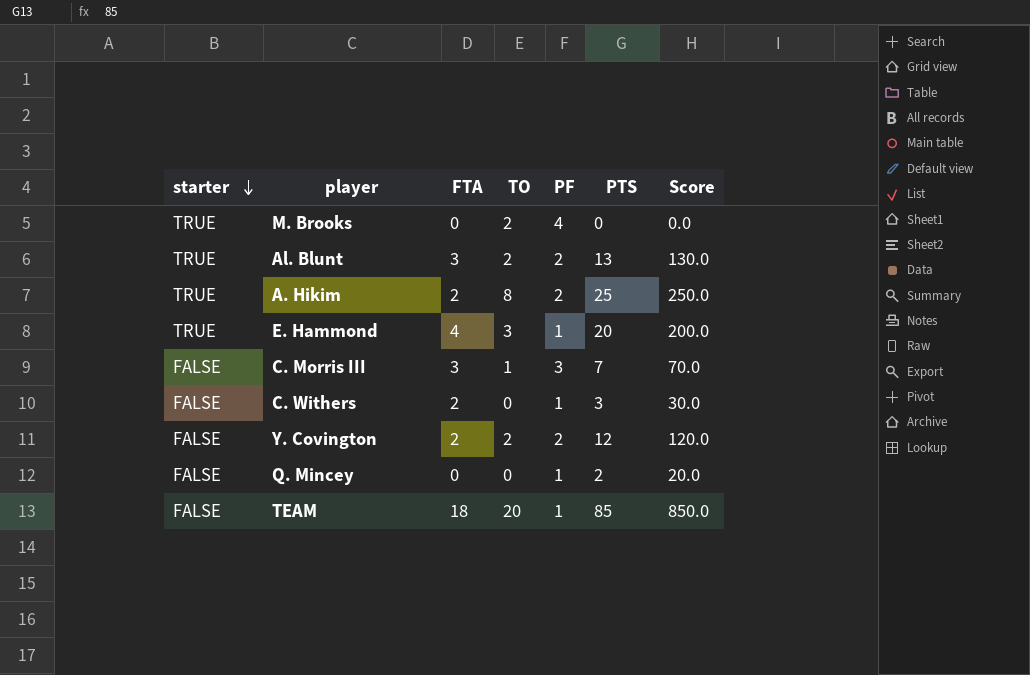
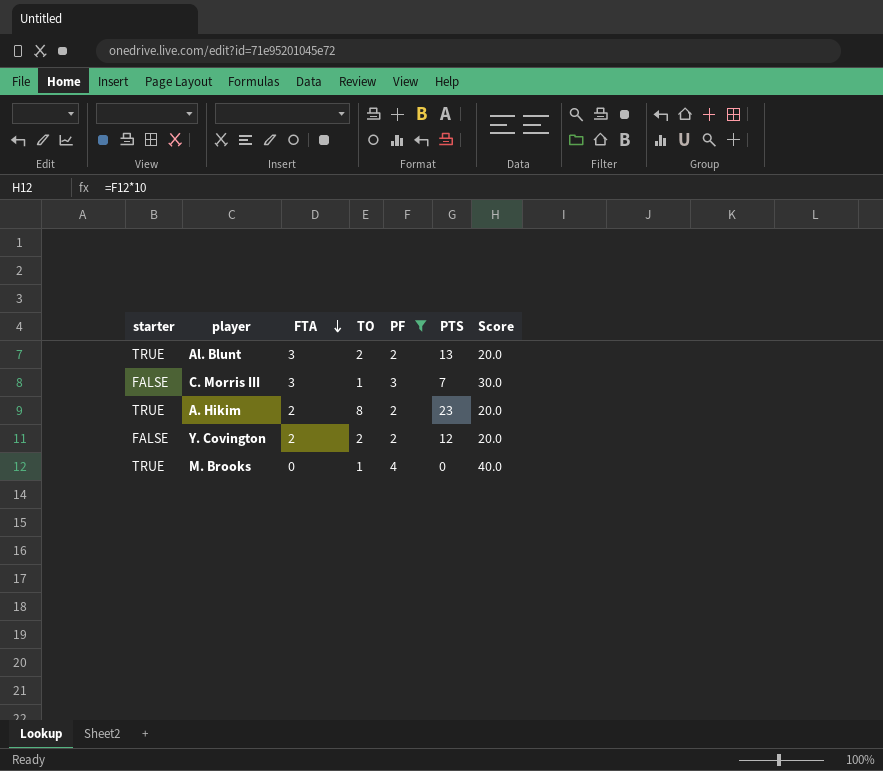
filter: none -> PF != 1
row order: starter descending -> FTA descending
column Score | formula: [PTS] * 10 -> [PF] * 10
A. Hikim | PTS: 25 -> 23
M. Brooks | TO: 2 -> 1

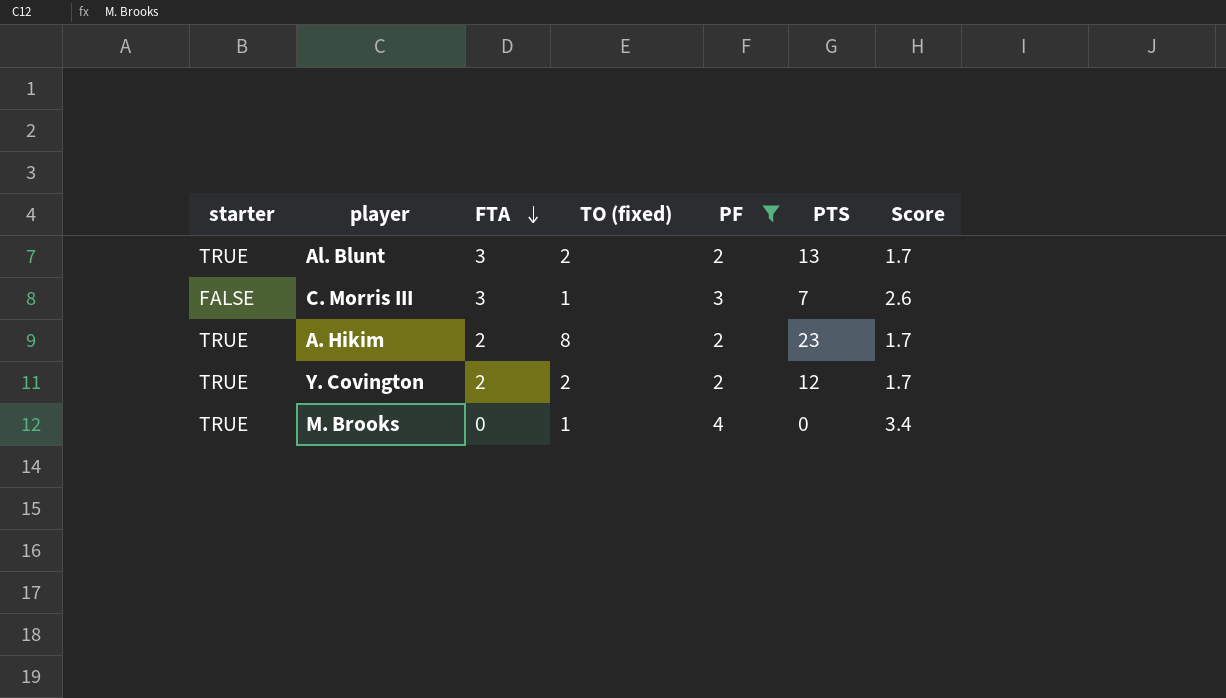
column name: TO -> TO (fixed)
column Score | formula: [PF] * 10 -> [PF] * 0.85
Y. Covington | starter: FALSE -> TRUE

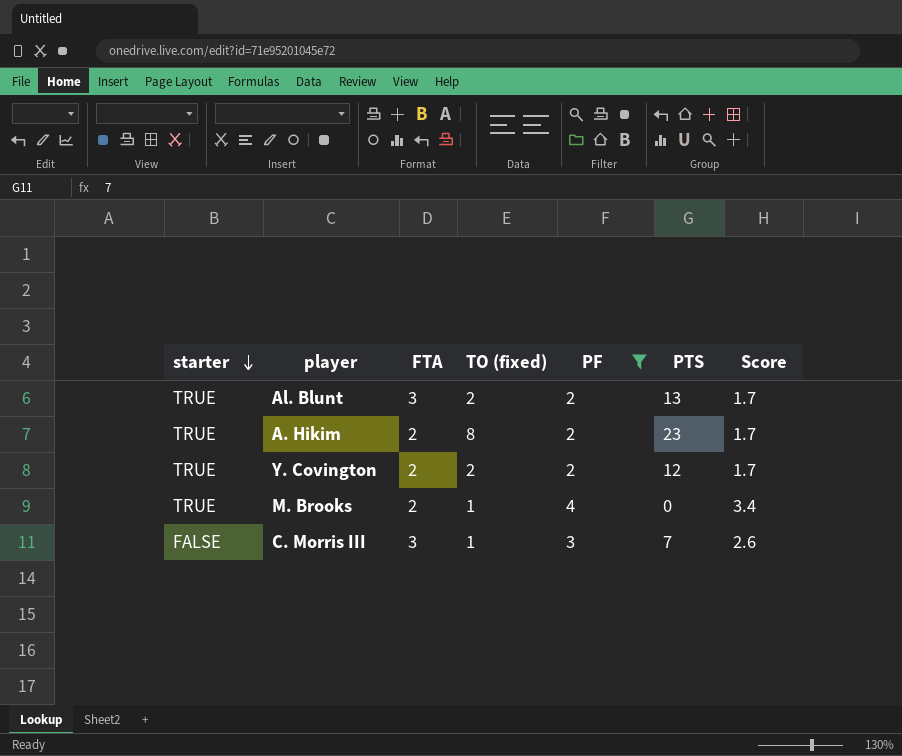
row order: FTA descending -> starter descending
M. Brooks | FTA: 0 -> 2

